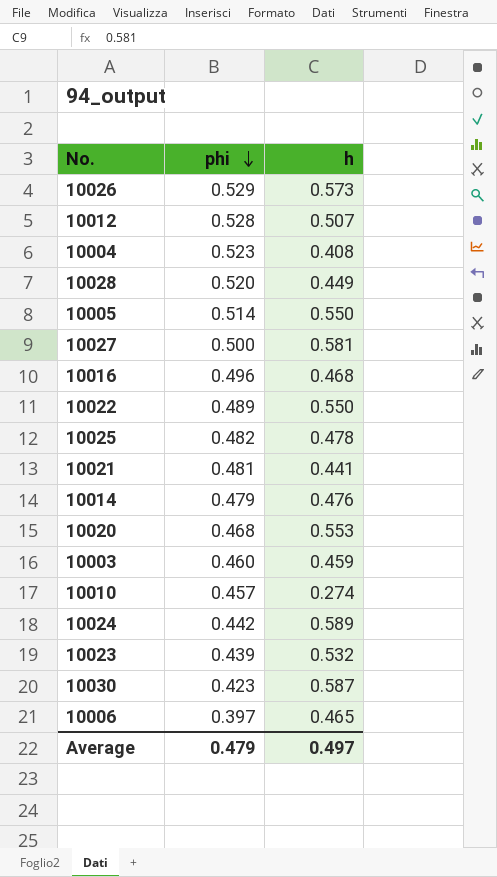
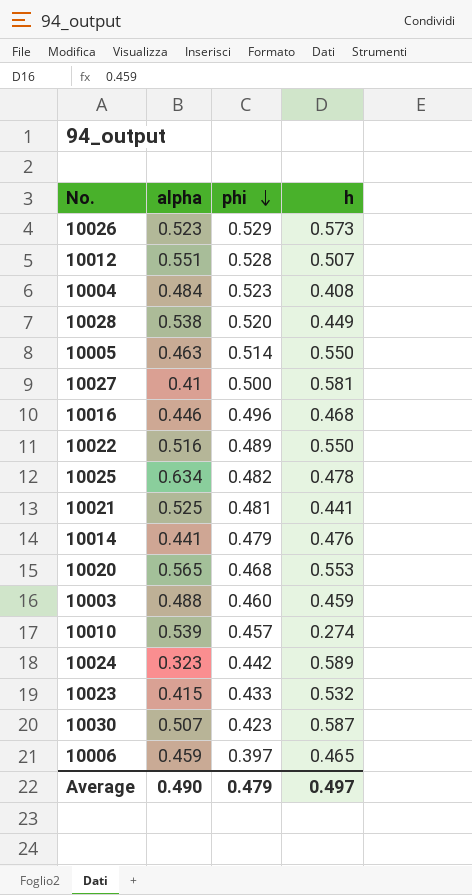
column alpha | position: none -> 2
10023 | phi: 0.439 -> 0.433

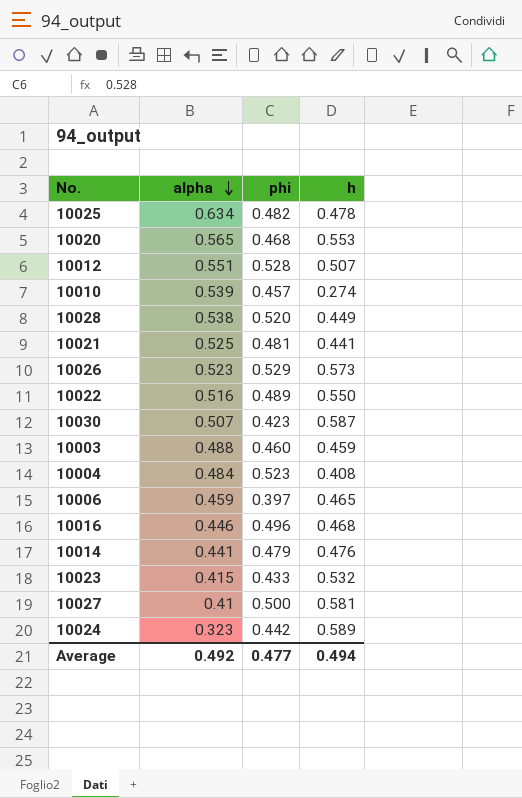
row order: phi descending -> alpha descending
row 10005: 0.463 | 0.514 | 0.550 -> none
Average | alpha: 0.490 -> 0.492
Average | phi: 0.479 -> 0.477
Average | h: 0.497 -> 0.494

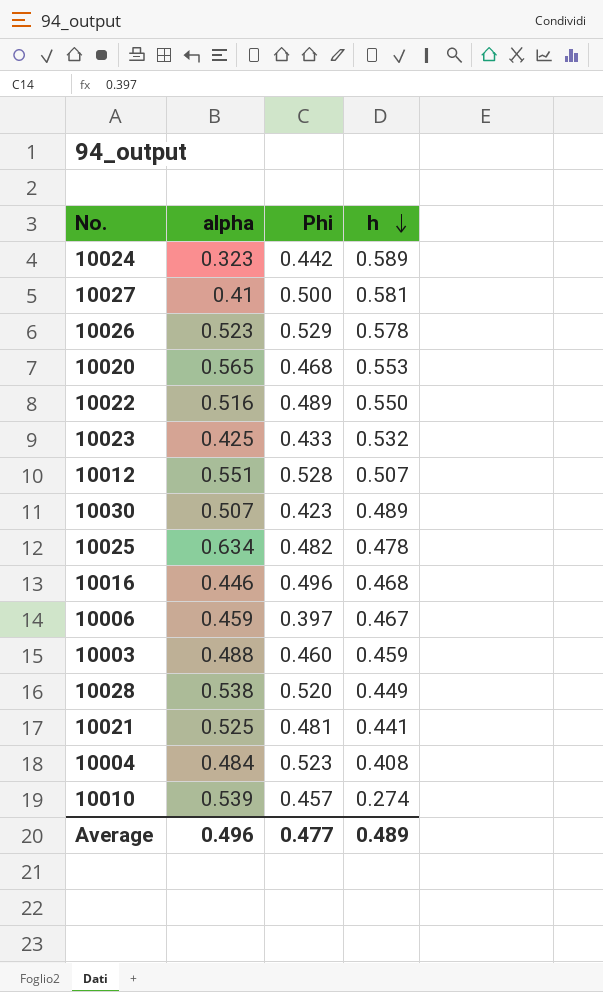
row order: alpha descending -> h descending
column name: phi -> Phi
row 10014: 0.441 | 0.479 | 0.476 -> none
10026 | h: 0.573 -> 0.578
10023 | alpha: 0.415 -> 0.425
10030 | h: 0.587 -> 0.489
10006 | h: 0.465 -> 0.467
Average | alpha: 0.492 -> 0.496
Average | h: 0.494 -> 0.489

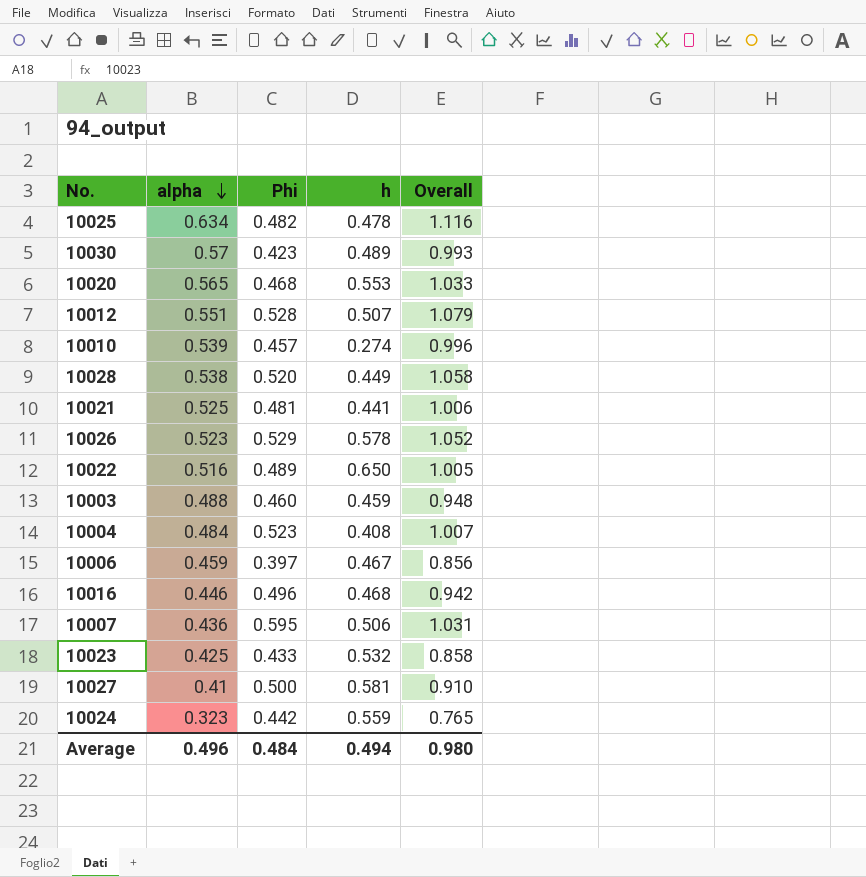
row order: h descending -> alpha descending
column Overall | formula: none -> [alpha] + [Phi]
10030 | alpha: 0.507 -> 0.57
10022 | h: 0.550 -> 0.650
row 10007: none -> 0.436 | 0.595 | 0.506 | 1.031
10024 | h: 0.589 -> 0.559
Average | Phi: 0.477 -> 0.484
Average | h: 0.489 -> 0.494

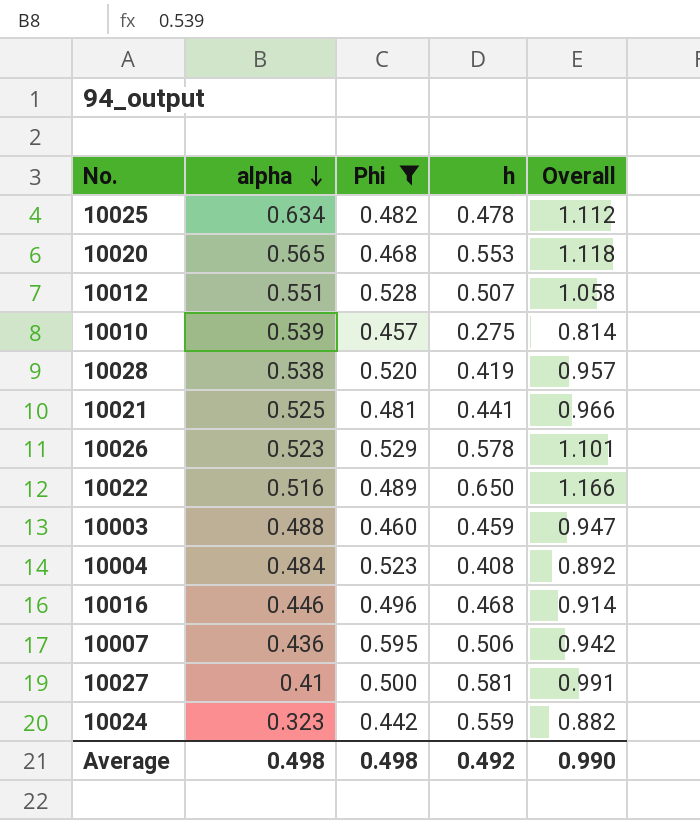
filter: none -> Phi >= 0.442
column Overall | formula: [alpha] + [Phi] -> [alpha] + [h]
10010 | h: 0.274 -> 0.275
10028 | h: 0.449 -> 0.419
Average | alpha: 0.496 -> 0.498
Average | Phi: 0.484 -> 0.498
Average | h: 0.494 -> 0.492
Average | Overall: 0.980 -> 0.990

